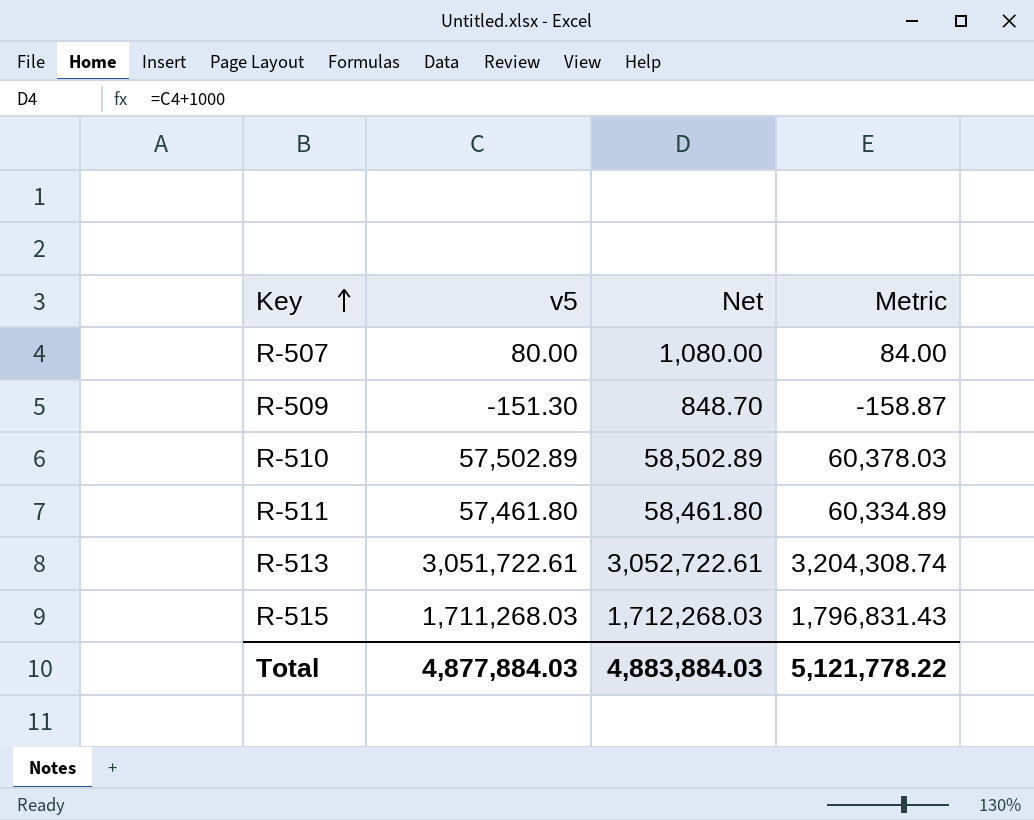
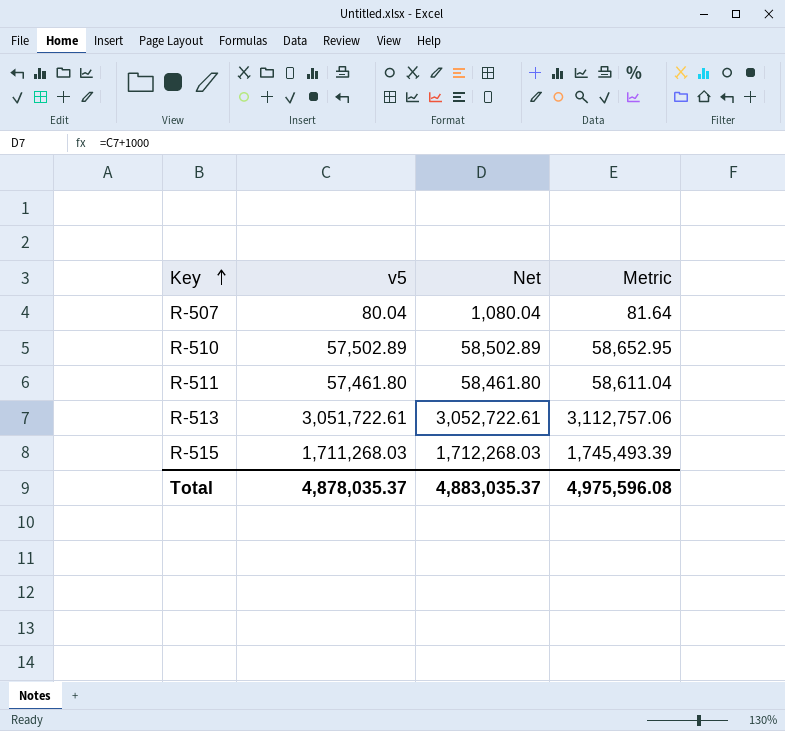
column Metric | formula: [v5] * 1.05 -> [v5] * 1.02
row R-509: -151.30 | 848.70 | -158.87 -> none
R-507 | v5: 80.00 -> 80.04
R-507 | Net: 1,080.00 -> 1,080.04
Total | v5: 4,877,884.03 -> 4,878,035.37
Total | Net: 4,883,884.03 -> 4,883,035.37
Total | Metric: 5,121,778.22 -> 4,975,596.08

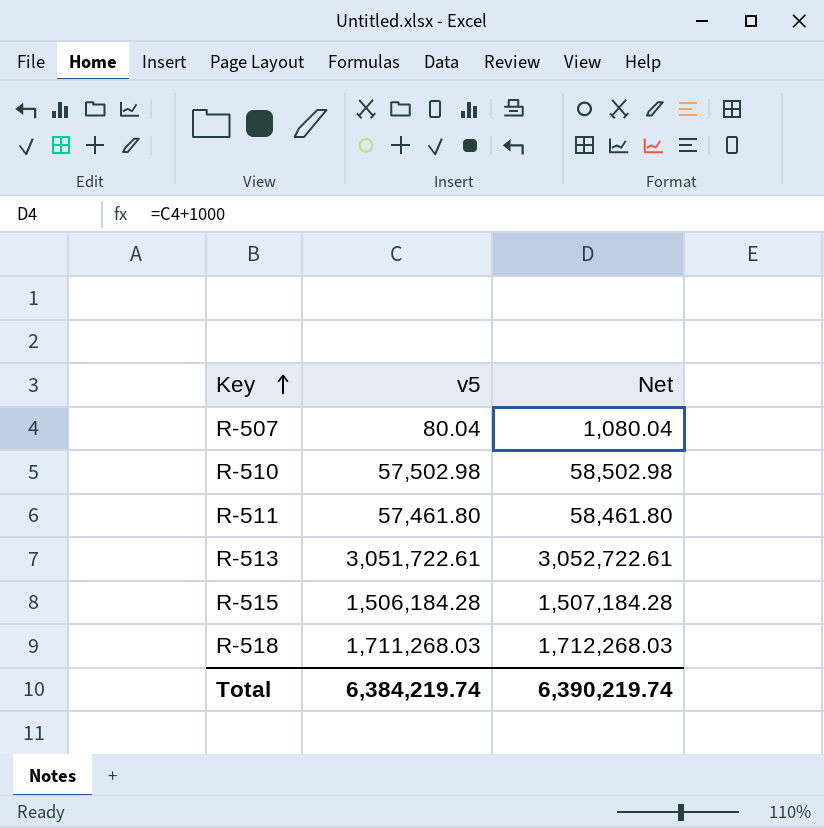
column Metric | formula: [v5] * 1.02 -> none
R-510 | v5: 57,502.89 -> 57,502.98
R-510 | Net: 58,502.89 -> 58,502.98
R-515 | v5: 1,711,268.03 -> 1,506,184.28
R-515 | Net: 1,712,268.03 -> 1,507,184.28
row R-518: none -> 1,711,268.03 | 1,712,268.03
Total | v5: 4,878,035.37 -> 6,384,219.74
Total | Net: 4,883,035.37 -> 6,390,219.74

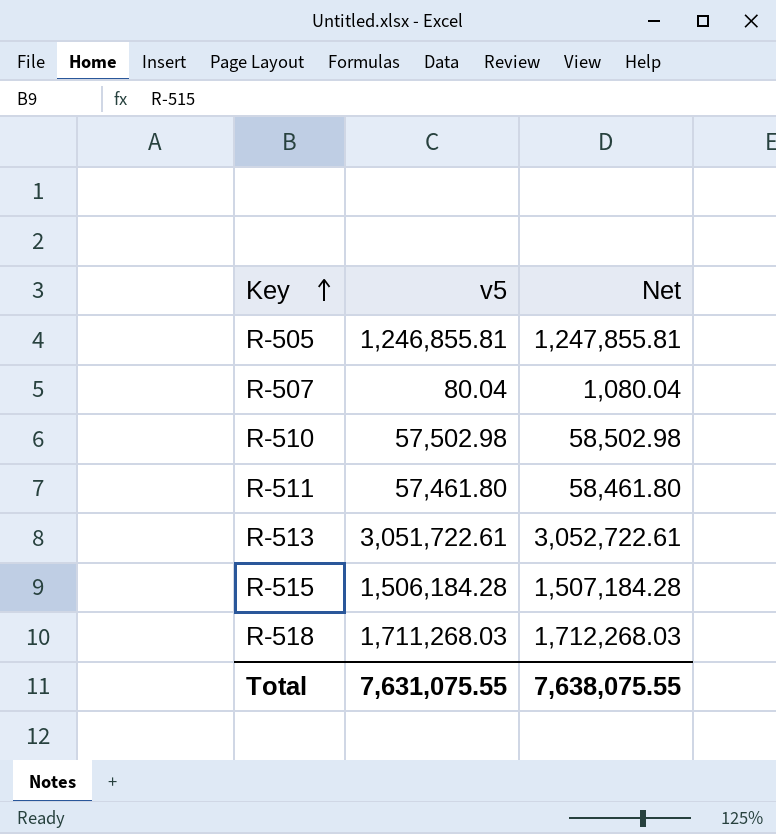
row R-505: none -> 1,246,855.81 | 1,247,855.81
Total | v5: 6,384,219.74 -> 7,631,075.55
Total | Net: 6,390,219.74 -> 7,638,075.55

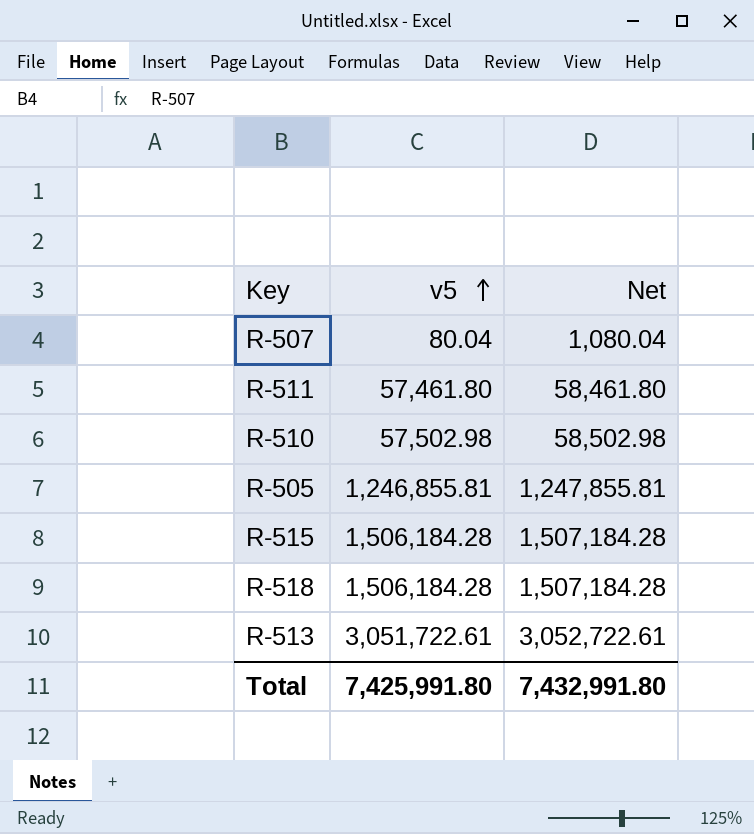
row order: Key ascending -> v5 ascending
R-518 | v5: 1,711,268.03 -> 1,506,184.28
R-518 | Net: 1,712,268.03 -> 1,507,184.28
Total | v5: 7,631,075.55 -> 7,425,991.80
Total | Net: 7,638,075.55 -> 7,432,991.80

